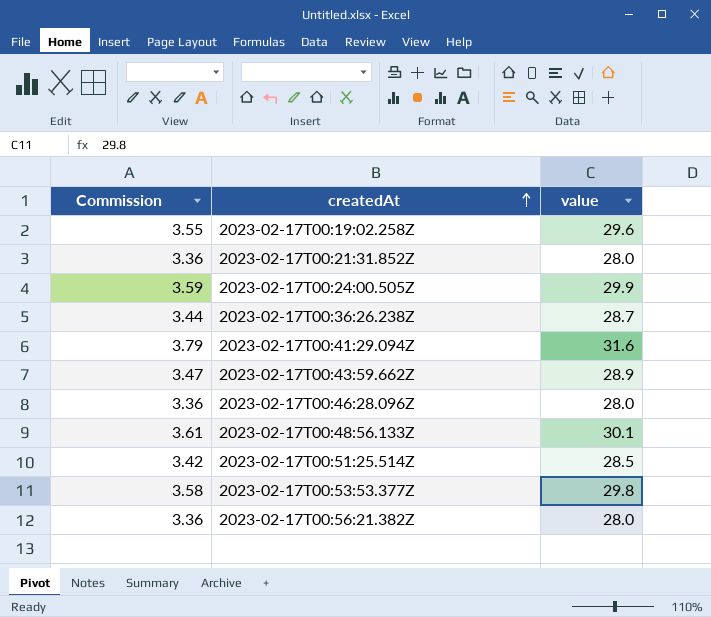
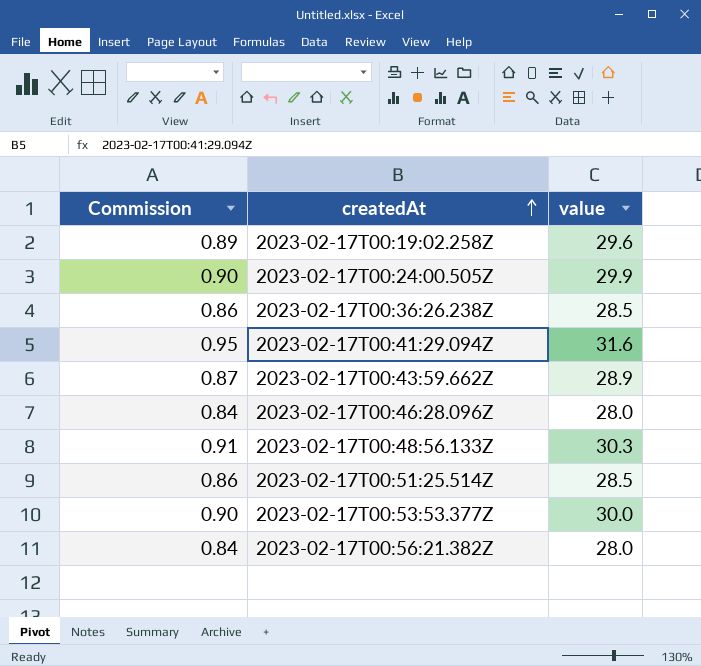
column Commission | formula: [value] * 0.12 -> [value] * 0.03
row 2023-02-17T00:21:31.852Z: 3.36 | 28.0 -> none
2023-02-17T00:36:26.238Z | value: 28.7 -> 28.5
2023-02-17T00:48:56.133Z | value: 30.1 -> 30.3
2023-02-17T00:53:53.377Z | value: 29.8 -> 30.0

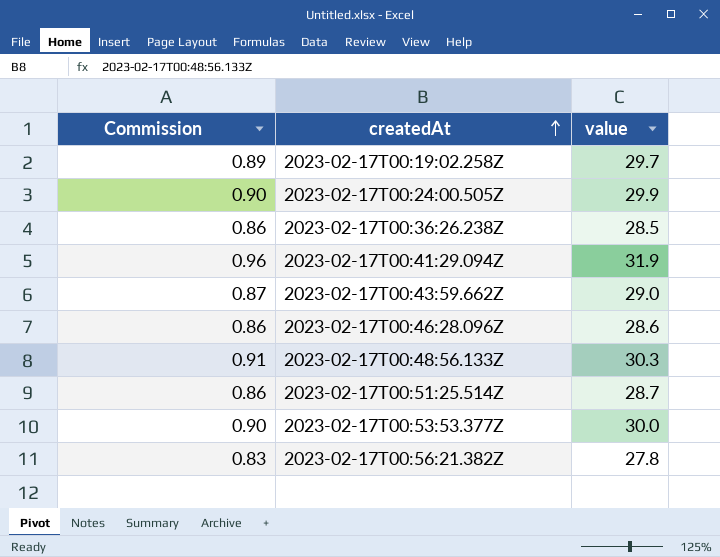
2023-02-17T00:19:02.258Z | value: 29.6 -> 29.7
2023-02-17T00:41:29.094Z | Commission: 0.95 -> 0.96
2023-02-17T00:41:29.094Z | value: 31.6 -> 31.9
2023-02-17T00:43:59.662Z | value: 28.9 -> 29.0
2023-02-17T00:46:28.096Z | Commission: 0.84 -> 0.86
2023-02-17T00:46:28.096Z | value: 28.0 -> 28.6
2023-02-17T00:51:25.514Z | value: 28.5 -> 28.7
2023-02-17T00:56:21.382Z | Commission: 0.84 -> 0.83
2023-02-17T00:56:21.382Z | value: 28.0 -> 27.8

